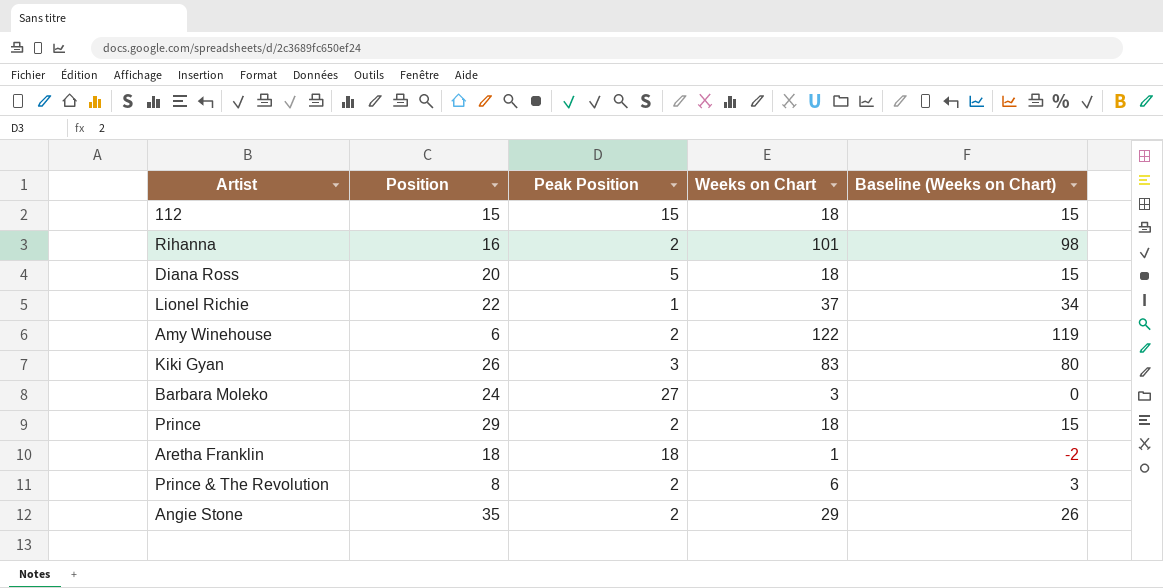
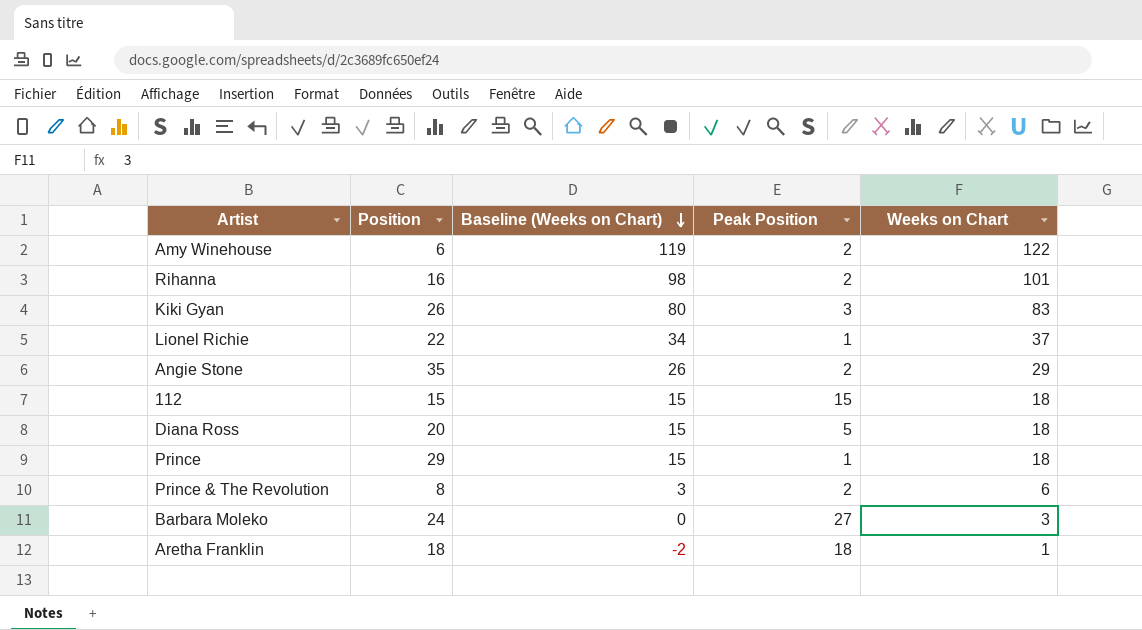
row order: none -> Baseline (Weeks on Chart) descending
column Baseline (Weeks on Chart) | position: 5 -> 3
Prince | Peak Position: 2 -> 1

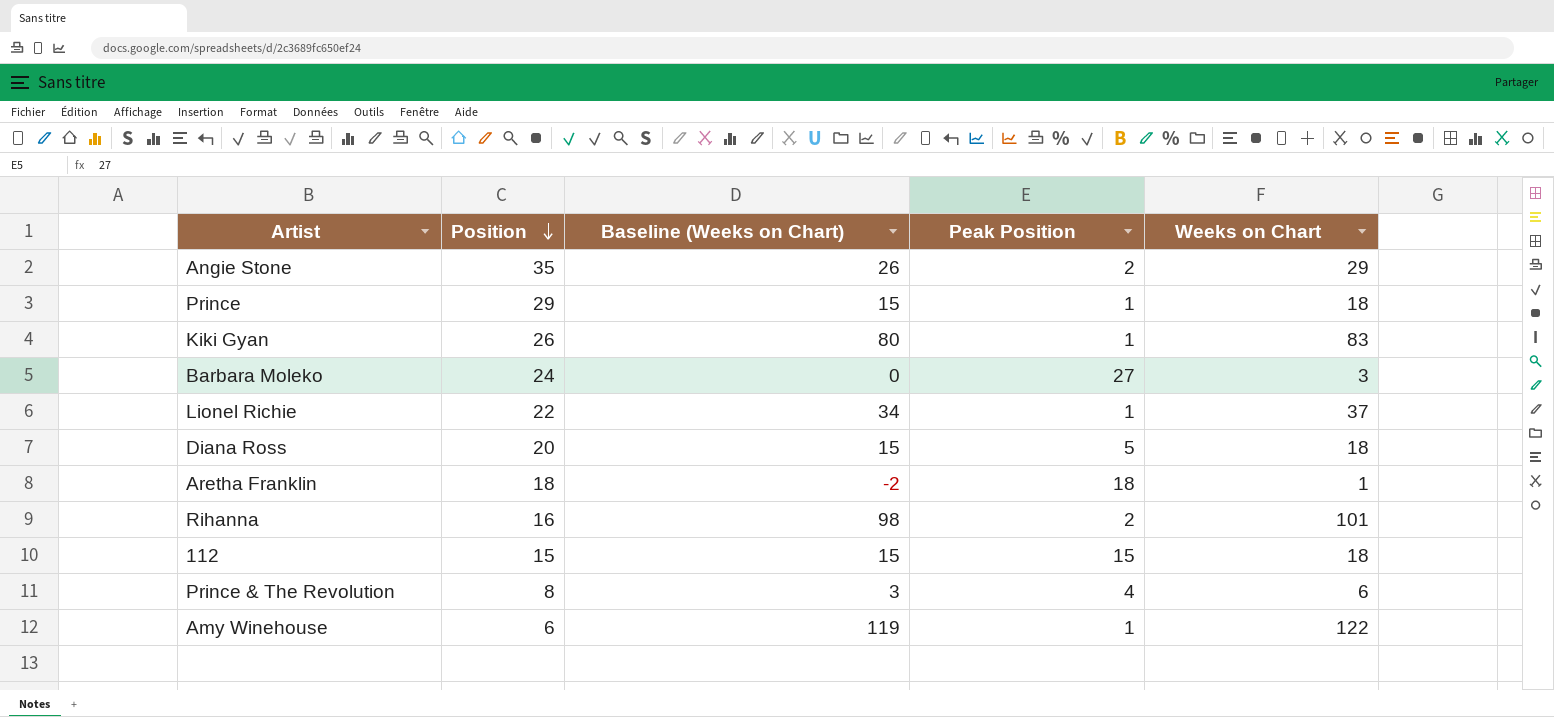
row order: Baseline (Weeks on Chart) descending -> Position descending
Kiki Gyan | Peak Position: 3 -> 1
Prince & The Revolution | Peak Position: 2 -> 4
Amy Winehouse | Peak Position: 2 -> 1

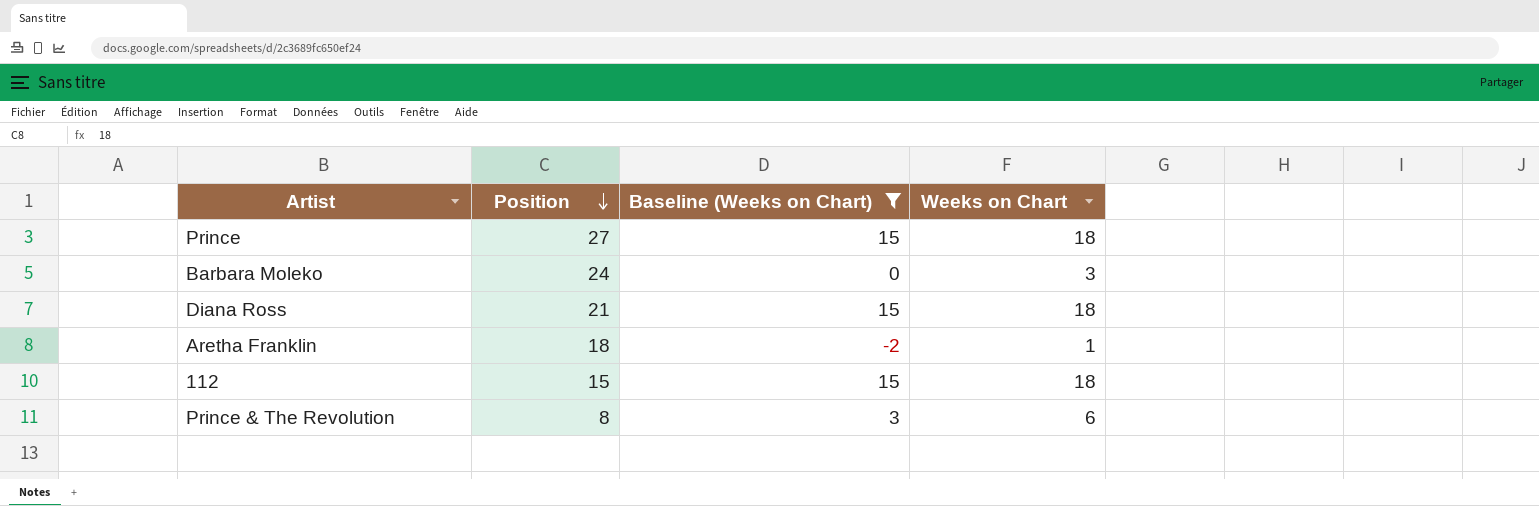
filter: none -> Baseline (Weeks on Chart) <= 15
column Peak Position | position: 4 -> none
Prince | Position: 29 -> 27
Diana Ross | Position: 20 -> 21

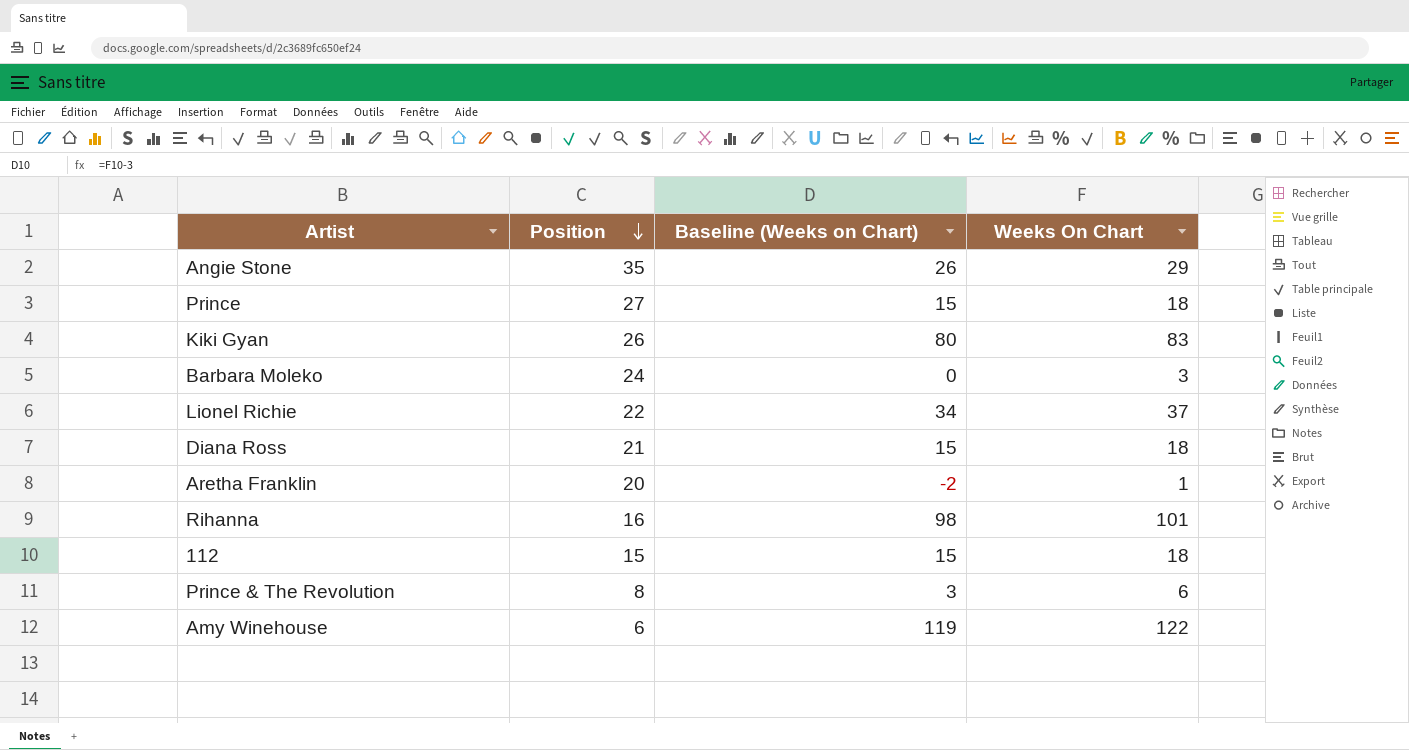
filter: Baseline (Weeks on Chart) <= 15 -> none
column name: Weeks on Chart -> Weeks On Chart
Aretha Franklin | Position: 18 -> 20

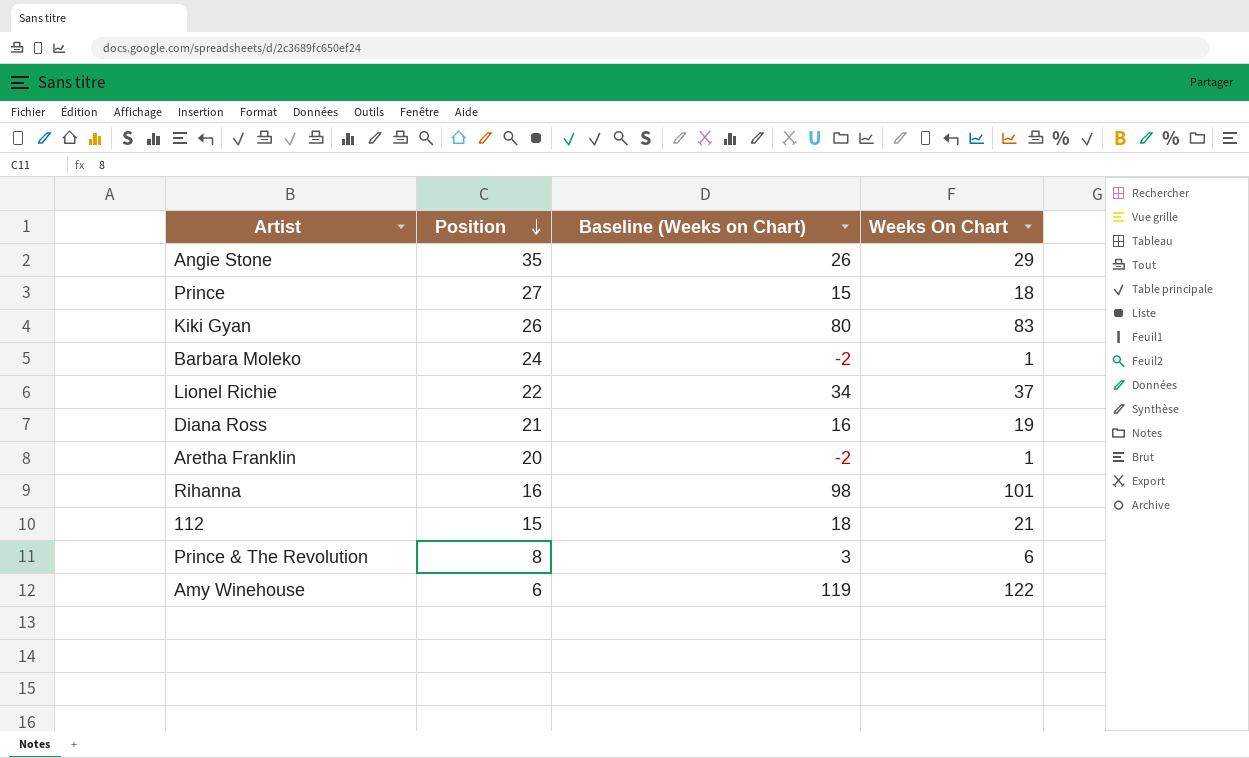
Barbara Moleko | Baseline (Weeks on Chart): 0 -> -2
Barbara Moleko | Weeks On Chart: 3 -> 1
Diana Ross | Baseline (Weeks on Chart): 15 -> 16
Diana Ross | Weeks On Chart: 18 -> 19
112 | Baseline (Weeks on Chart): 15 -> 18
112 | Weeks On Chart: 18 -> 21

